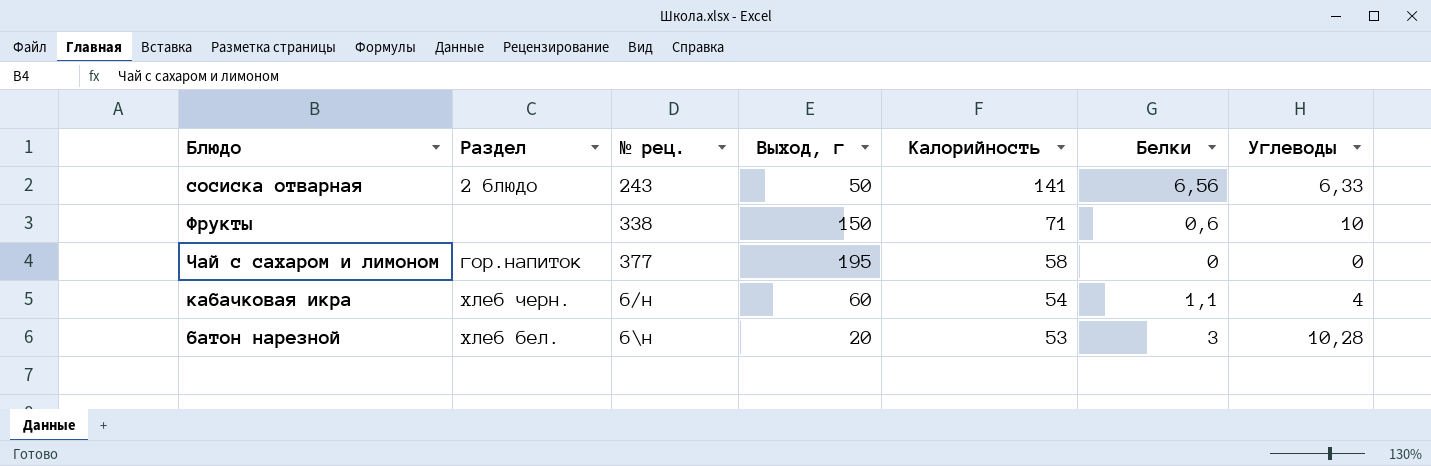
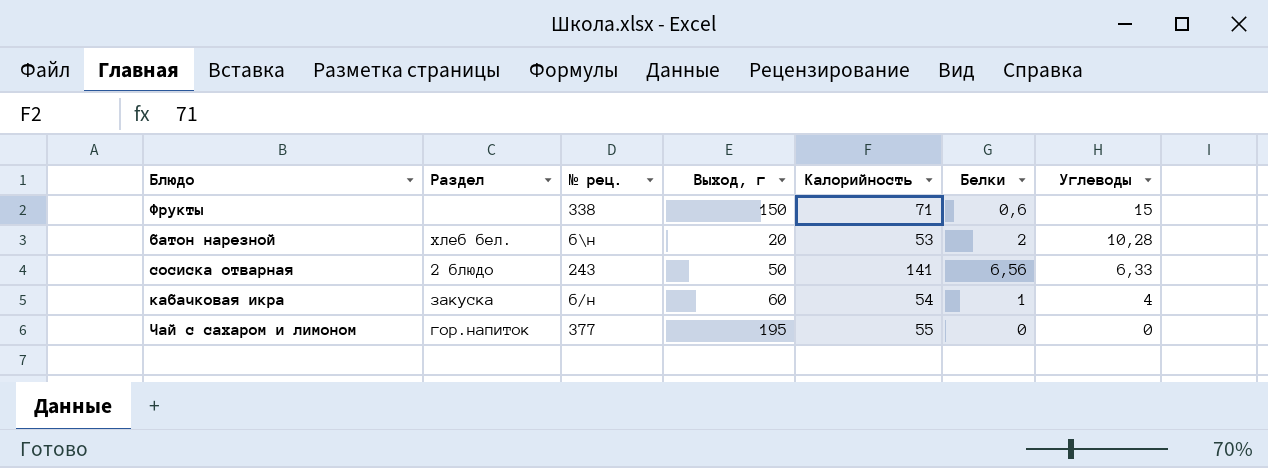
row order: № рец. ascending -> Углеводы descending
Фрукты | Углеводы: 10 -> 15
батон нарезной | Белки: 3 -> 2
кабачковая икра | Раздел: хлеб черн. -> закуска
кабачковая икра | Белки: 1,1 -> 1
Чай с сахаром и лимоном | Калорийность: 58 -> 55

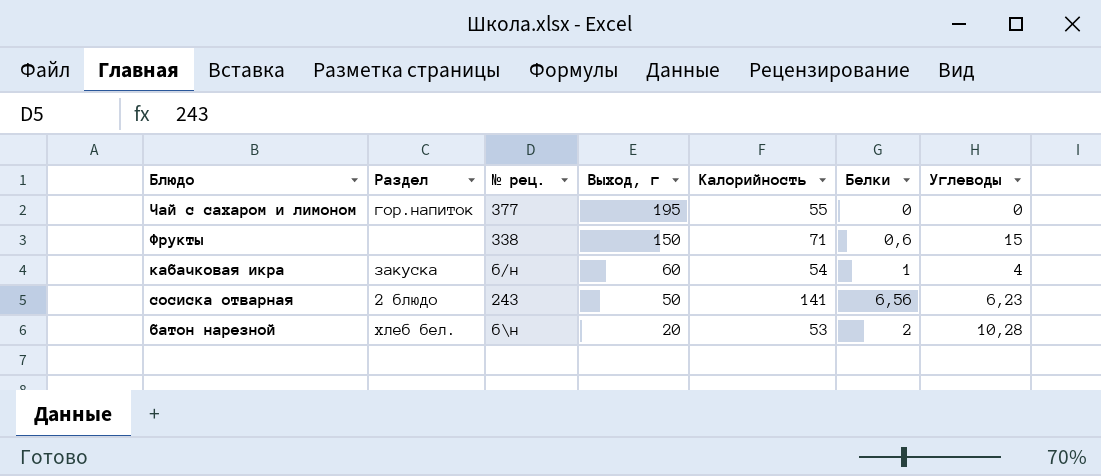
row order: Углеводы descending -> Выход, г descending
сосиска отварная | Углеводы: 6,33 -> 6,23

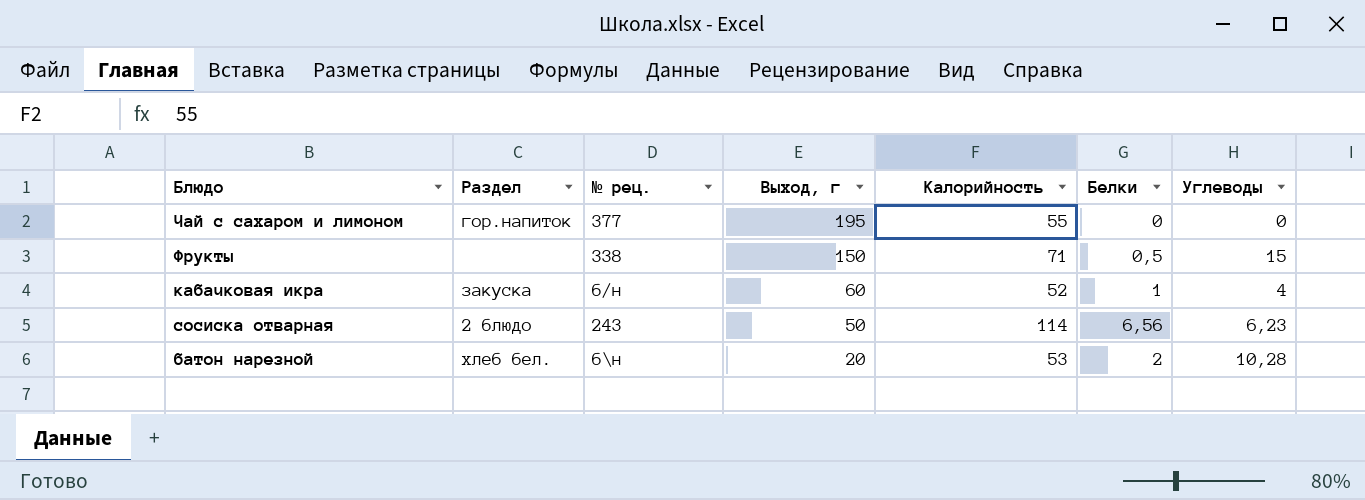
Фрукты | Белки: 0,6 -> 0,5
кабачковая икра | Калорийность: 54 -> 52
сосиска отварная | Калорийность: 141 -> 114

